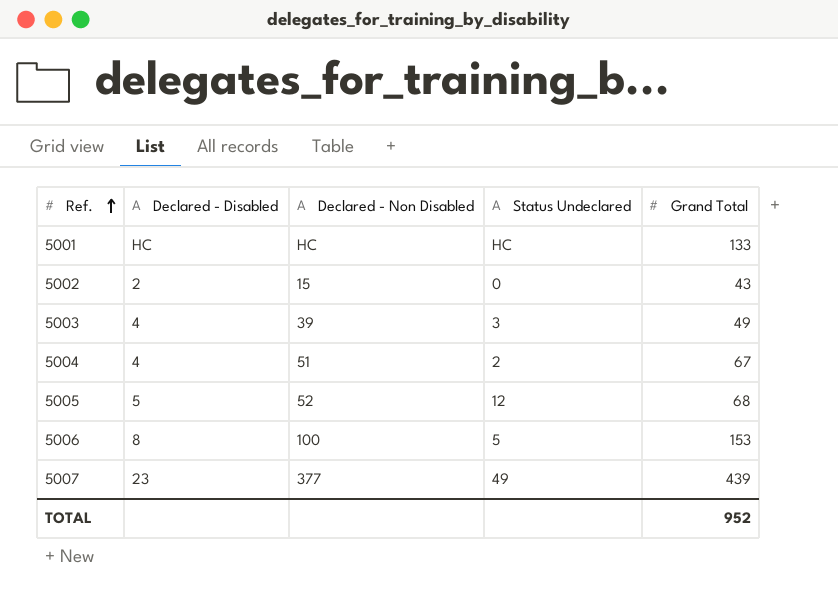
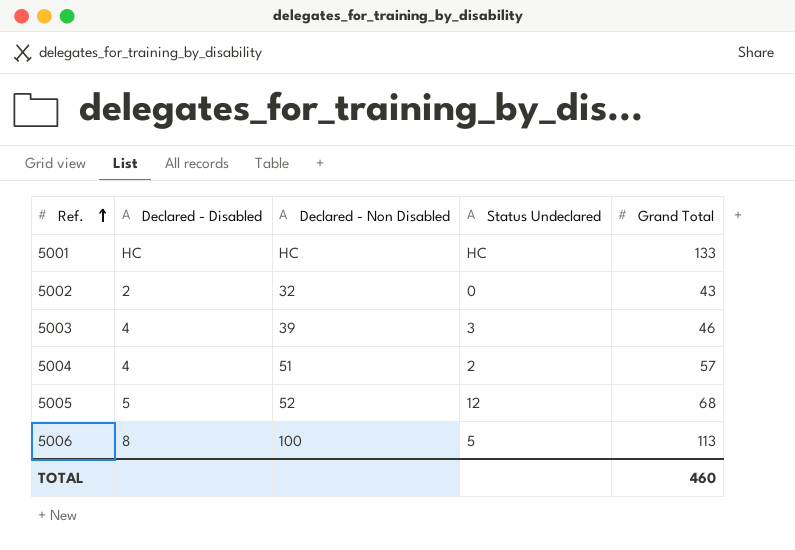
row 5007: 23 | 377 | 49 | 439 -> none
5002 | Declared - Non Disabled: 15 -> 32
5003 | Grand Total: 49 -> 46
5004 | Grand Total: 67 -> 57
5006 | Grand Total: 153 -> 113
TOTAL | Grand Total: 952 -> 460

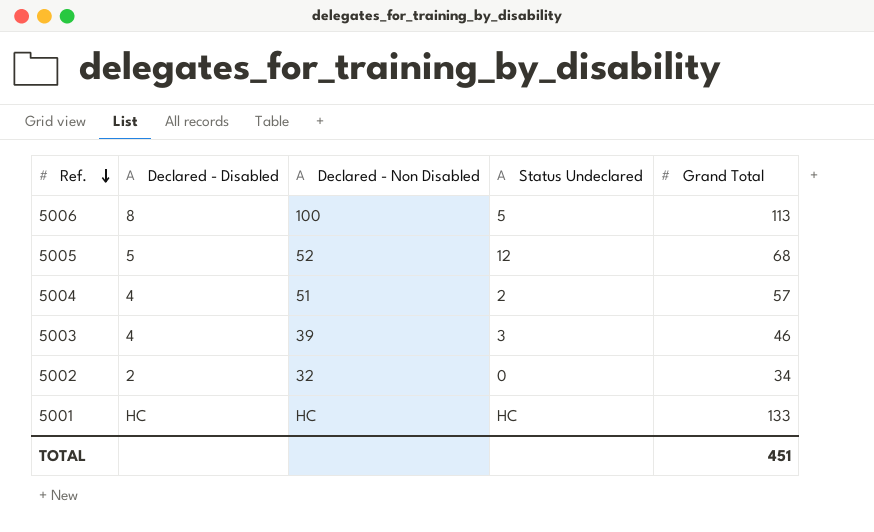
row order: Ref. ascending -> Ref. descending
5002 | Grand Total: 43 -> 34
TOTAL | Grand Total: 460 -> 451

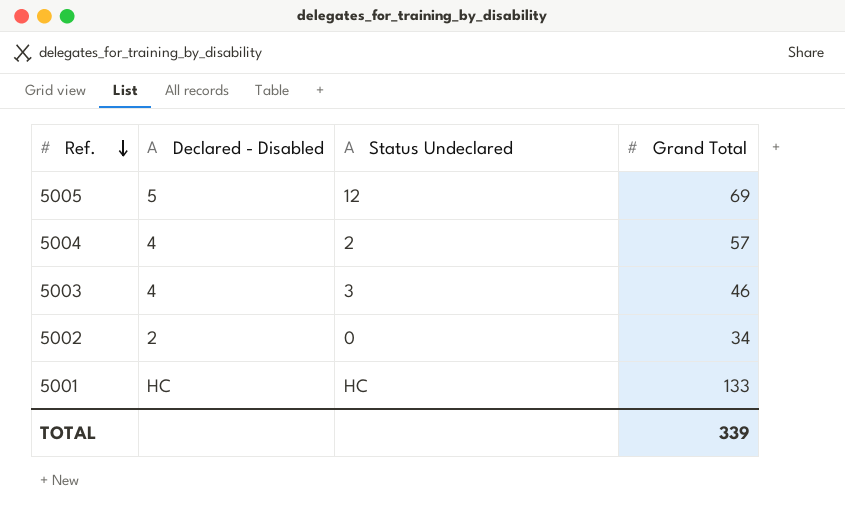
column Declared - Non Disabled | position: 3 -> none
row 5006: 8 | 100 | 5 | 113 -> none
5005 | Grand Total: 68 -> 69
TOTAL | Grand Total: 451 -> 339

